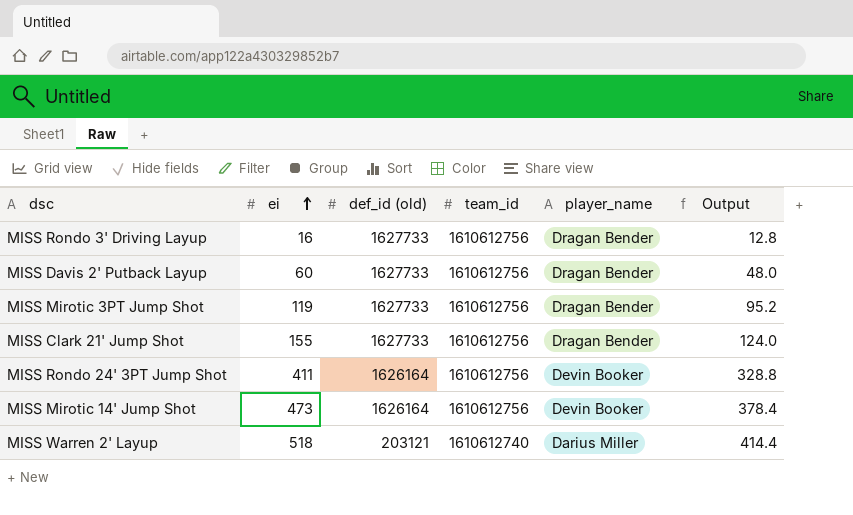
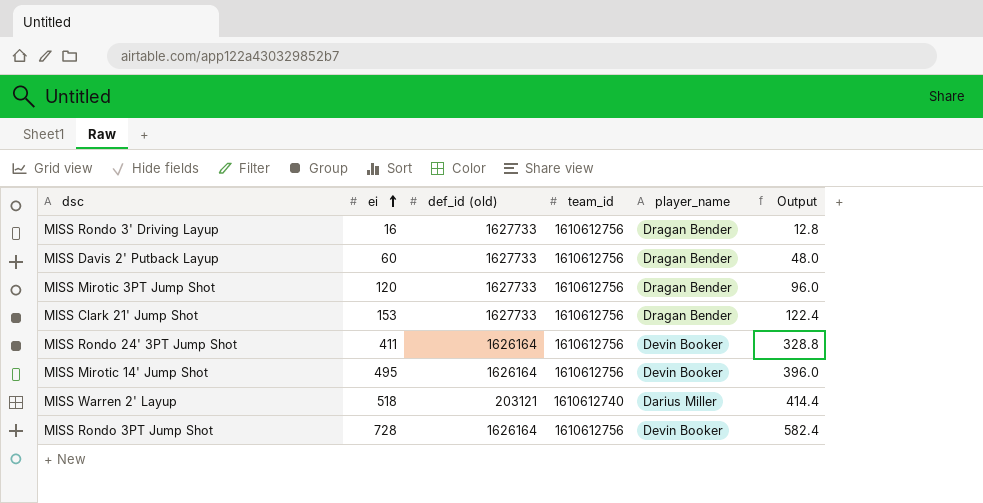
MISS Mirotic 3PT Jump Shot | ei: 119 -> 120
MISS Mirotic 3PT Jump Shot | Output: 95.2 -> 96.0
MISS Clark 21' Jump Shot | ei: 155 -> 153
MISS Clark 21' Jump Shot | Output: 124.0 -> 122.4
MISS Mirotic 14' Jump Shot | ei: 473 -> 495
MISS Mirotic 14' Jump Shot | Output: 378.4 -> 396.0
row MISS Rondo 3PT Jump Shot: none -> 728 | 1626164 | 1610612756 | Devin Booker | 582.4

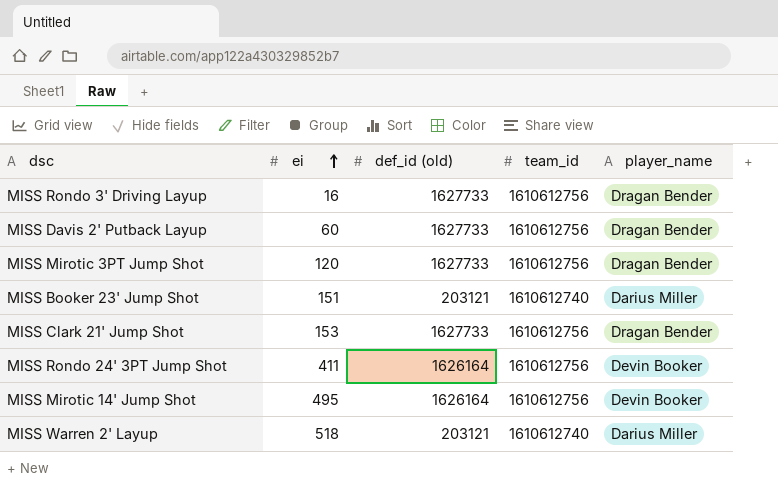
column Output | formula: [ei] * 0.8 -> none
row MISS Rondo 3PT Jump Shot: 728 | 1626164 | 1610612756 | Devin Booker | 582.4 -> none
row MISS Booker 23' Jump Shot: none -> 151 | 203121 | 1610612740 | Darius Miller

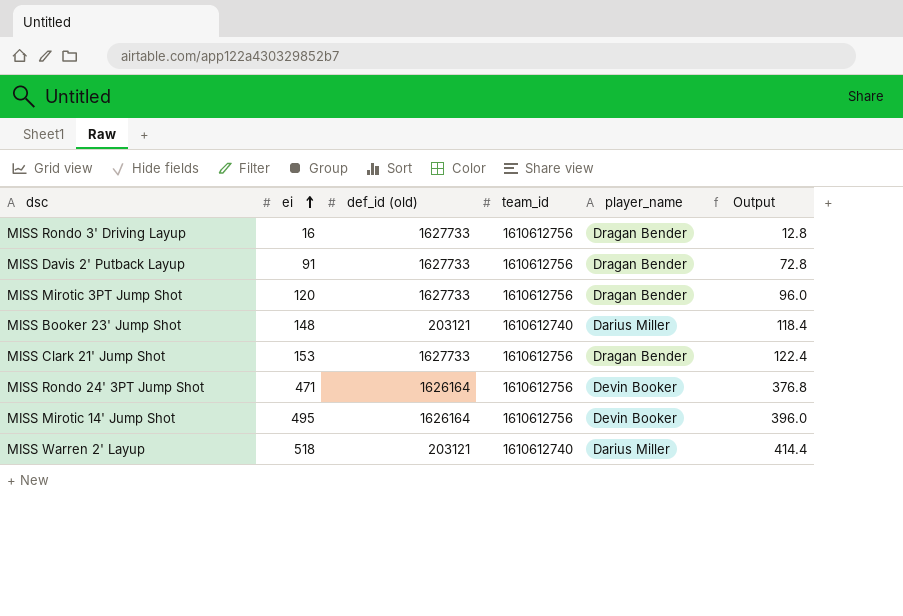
column Output | formula: none -> [ei] * 0.8
MISS Davis 2' Putback Layup | ei: 60 -> 91
MISS Booker 23' Jump Shot | ei: 151 -> 148
MISS Rondo 24' 3PT Jump Shot | ei: 411 -> 471

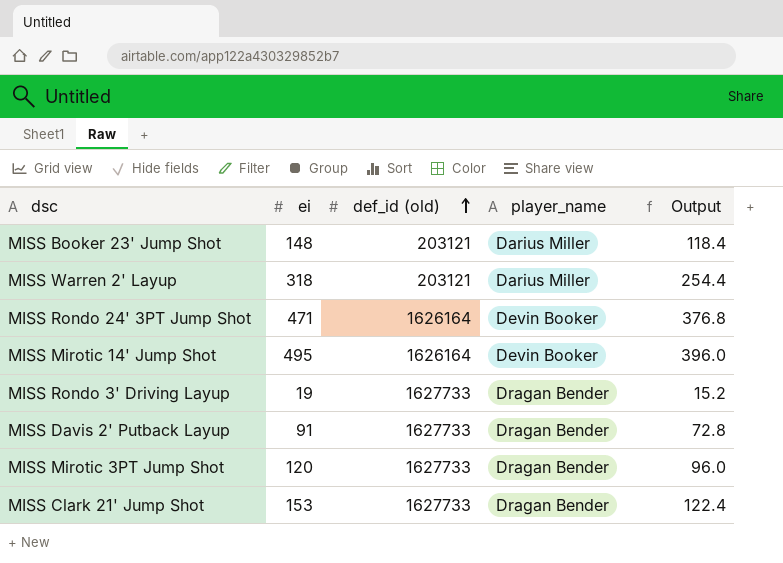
row order: ei ascending -> def_id (old) ascending
column team_id | position: 4 -> none
MISS Warren 2' Layup | ei: 518 -> 318
MISS Warren 2' Layup | Output: 414.4 -> 254.4
MISS Rondo 3' Driving Layup | ei: 16 -> 19
MISS Rondo 3' Driving Layup | Output: 12.8 -> 15.2

